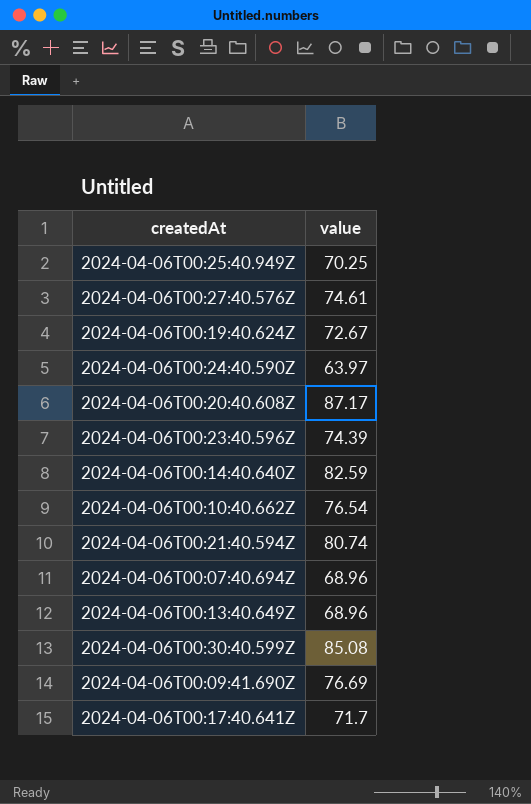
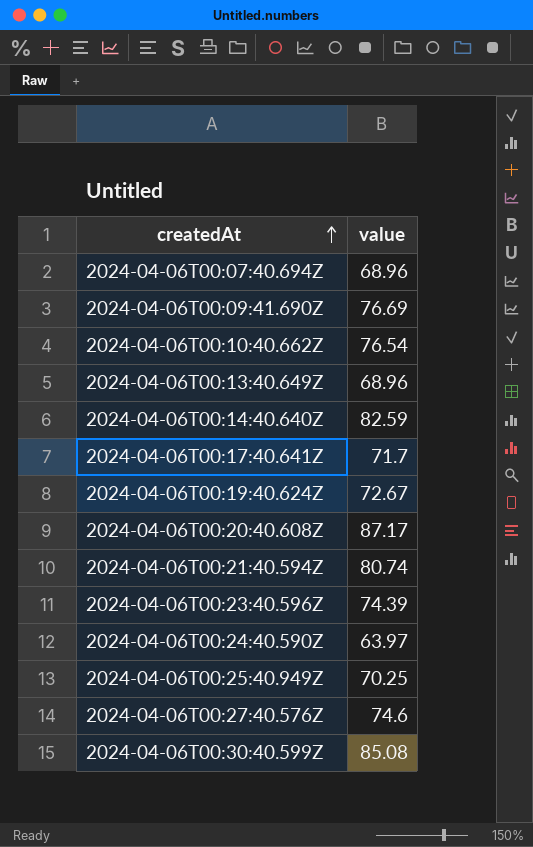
row order: none -> createdAt ascending
2024-04-06T00:27:40.576Z | value: 74.61 -> 74.6

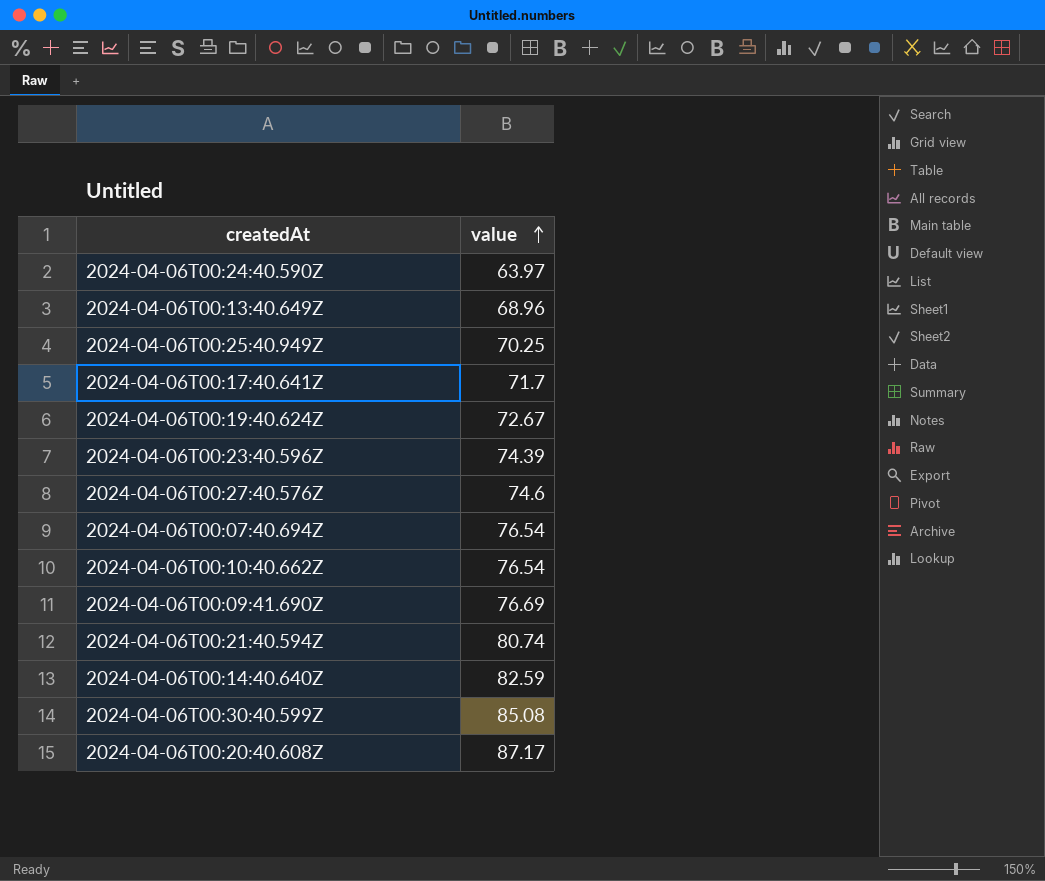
row order: createdAt ascending -> value ascending
2024-04-06T00:07:40.694Z | value: 68.96 -> 76.54

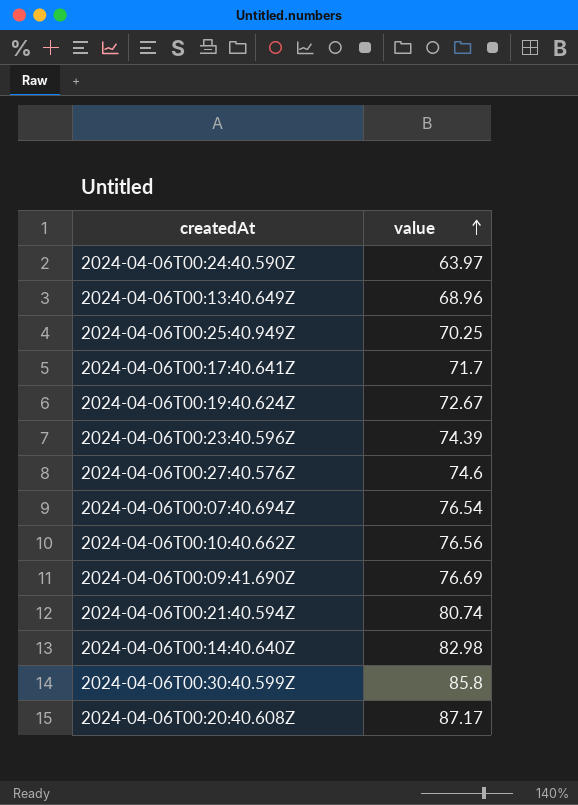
2024-04-06T00:10:40.662Z | value: 76.54 -> 76.56
2024-04-06T00:14:40.640Z | value: 82.59 -> 82.98
2024-04-06T00:30:40.599Z | value: 85.08 -> 85.8

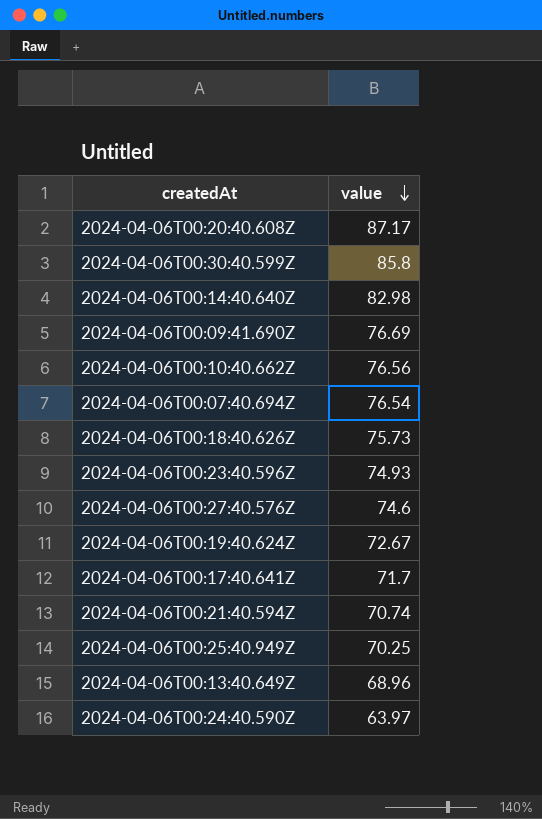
row order: value ascending -> value descending
row 2024-04-06T00:18:40.626Z: none -> 75.73
2024-04-06T00:23:40.596Z | value: 74.39 -> 74.93
2024-04-06T00:21:40.594Z | value: 80.74 -> 70.74

